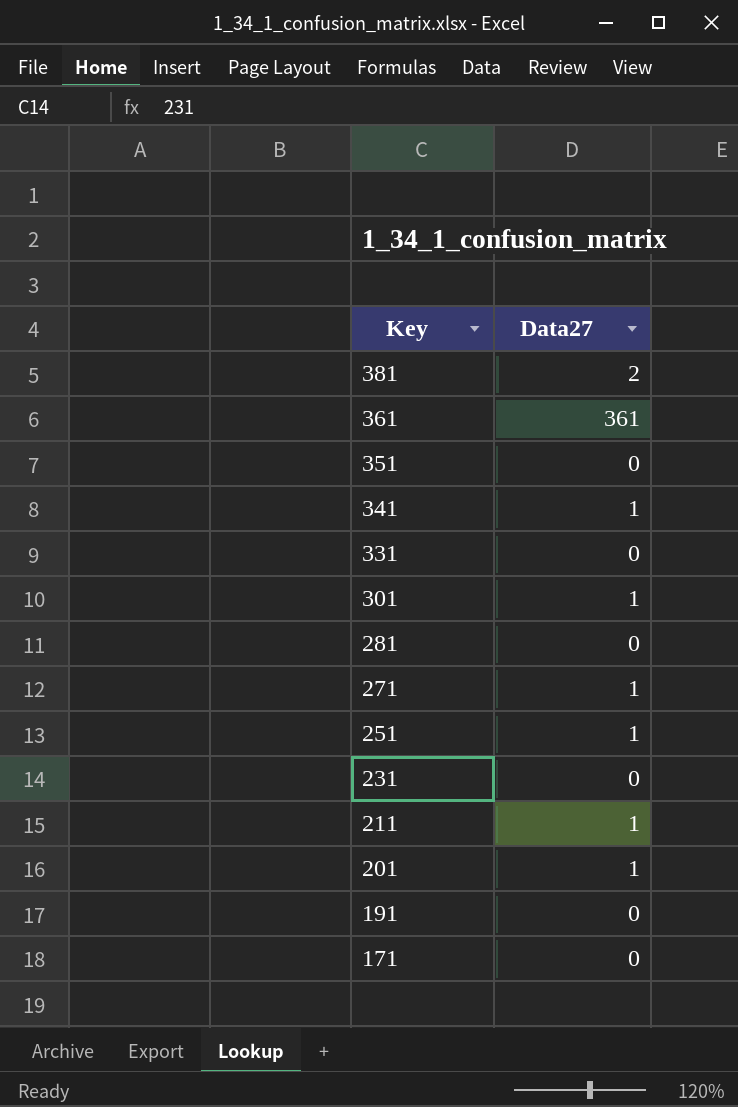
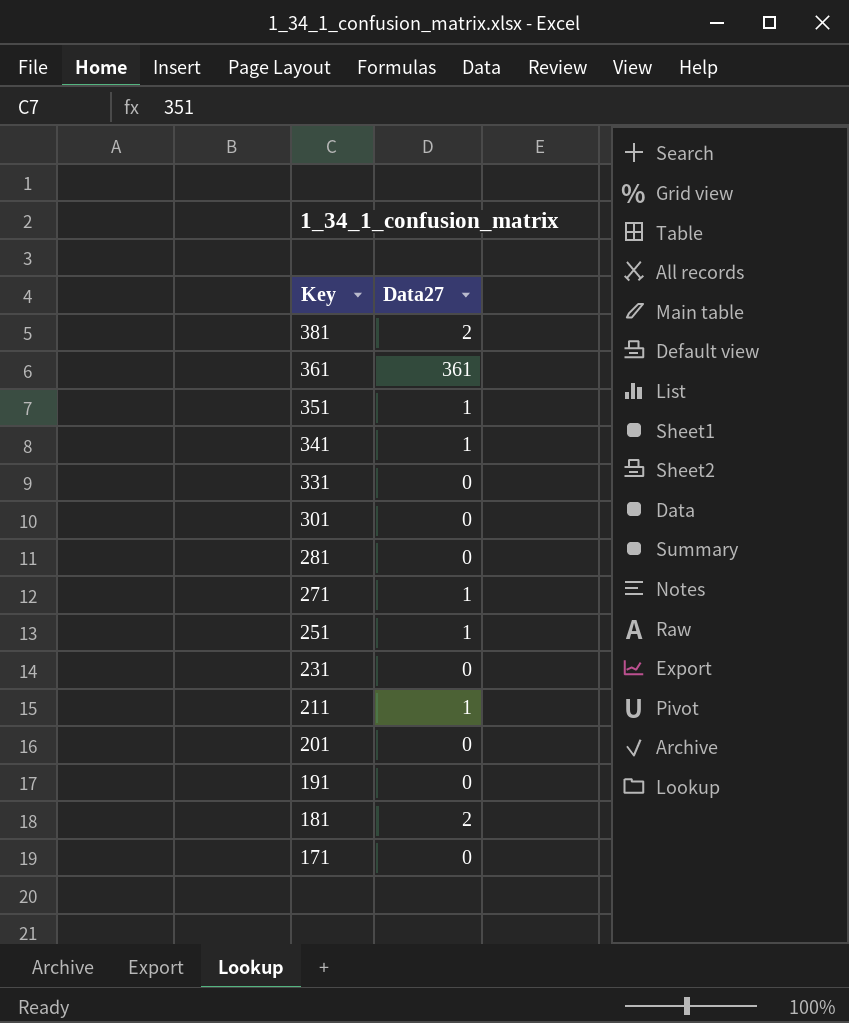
351 | Data27: 0 -> 1
301 | Data27: 1 -> 0
201 | Data27: 1 -> 0
row 181: none -> 2

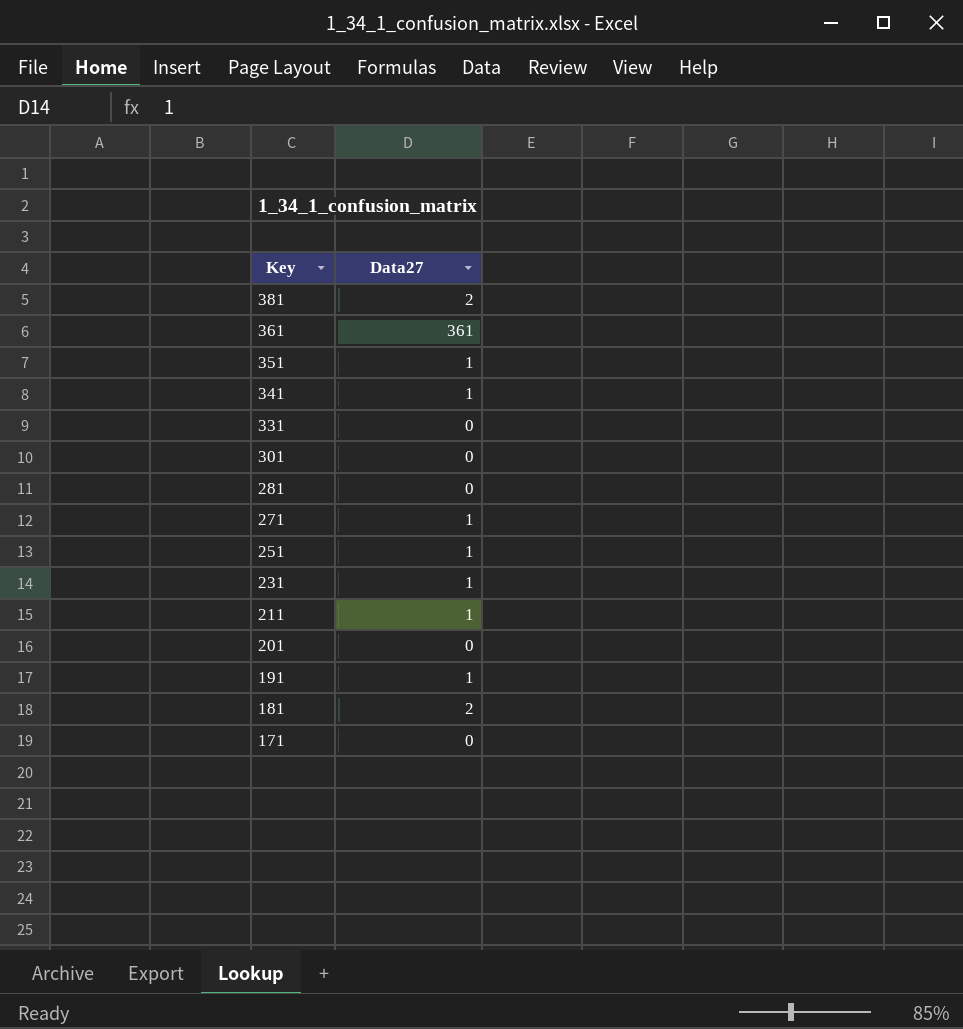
231 | Data27: 0 -> 1
191 | Data27: 0 -> 1

